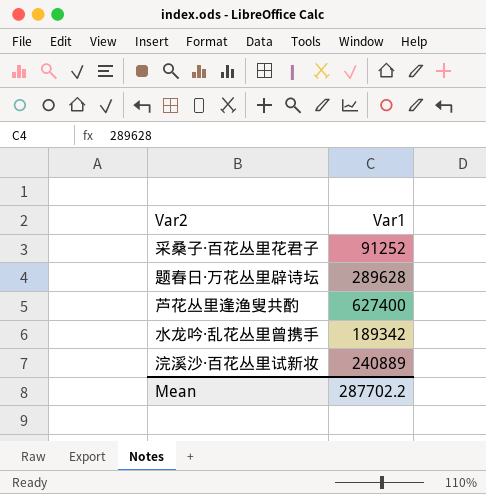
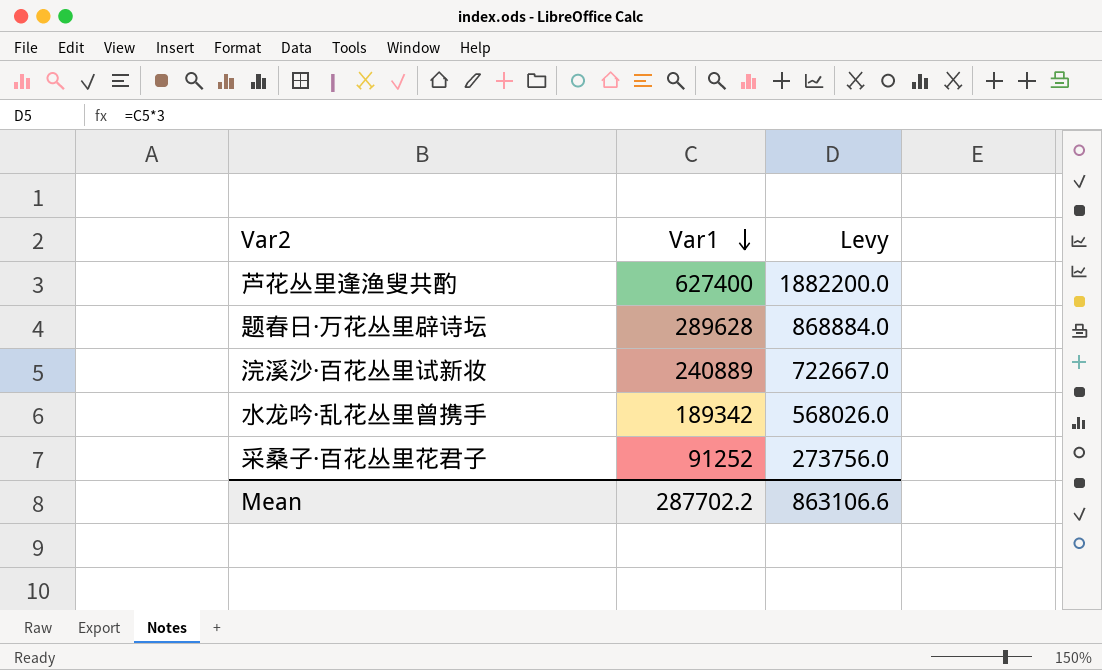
row order: none -> Var1 descending
column Levy | formula: none -> [Var1] * 3

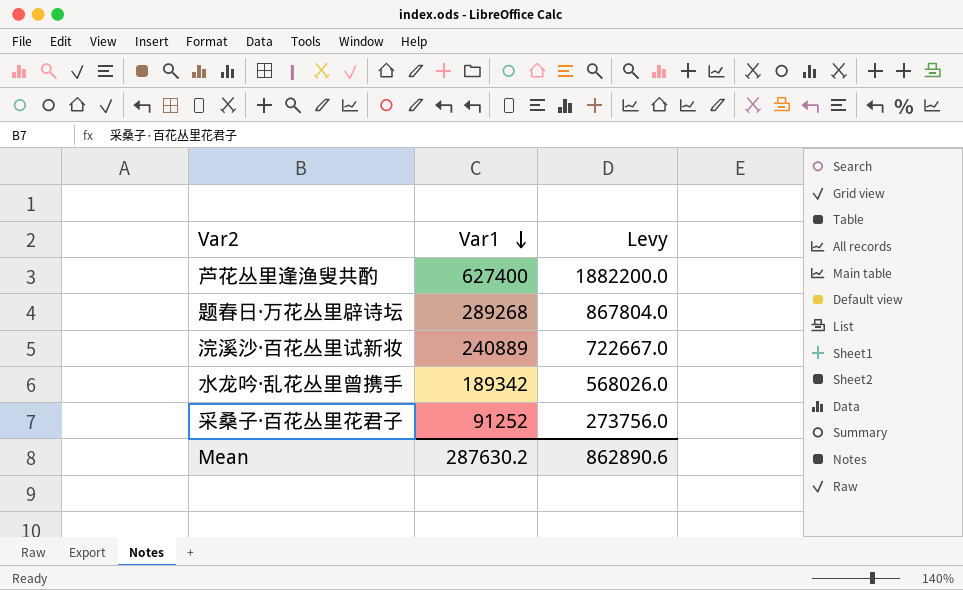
题春日·万花丛里辟诗坛 | Var1: 289628 -> 289268
题春日·万花丛里辟诗坛 | Levy: 868884.0 -> 867804.0
Mean | Var1: 287702.2 -> 287630.2
Mean | Levy: 863106.6 -> 862890.6

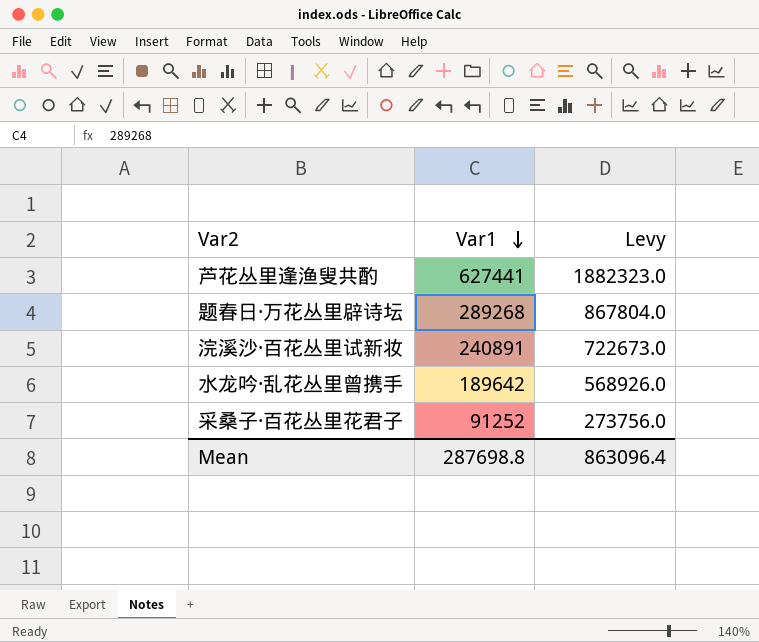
芦花丛里逢渔叟共酌 | Var1: 627400 -> 627441
芦花丛里逢渔叟共酌 | Levy: 1882200.0 -> 1882323.0
浣溪沙·百花丛里试新妆 | Var1: 240889 -> 240891
浣溪沙·百花丛里试新妆 | Levy: 722667.0 -> 722673.0
水龙吟·乱花丛里曾携手 | Var1: 189342 -> 189642
水龙吟·乱花丛里曾携手 | Levy: 568026.0 -> 568926.0
Mean | Var1: 287630.2 -> 287698.8
Mean | Levy: 862890.6 -> 863096.4

